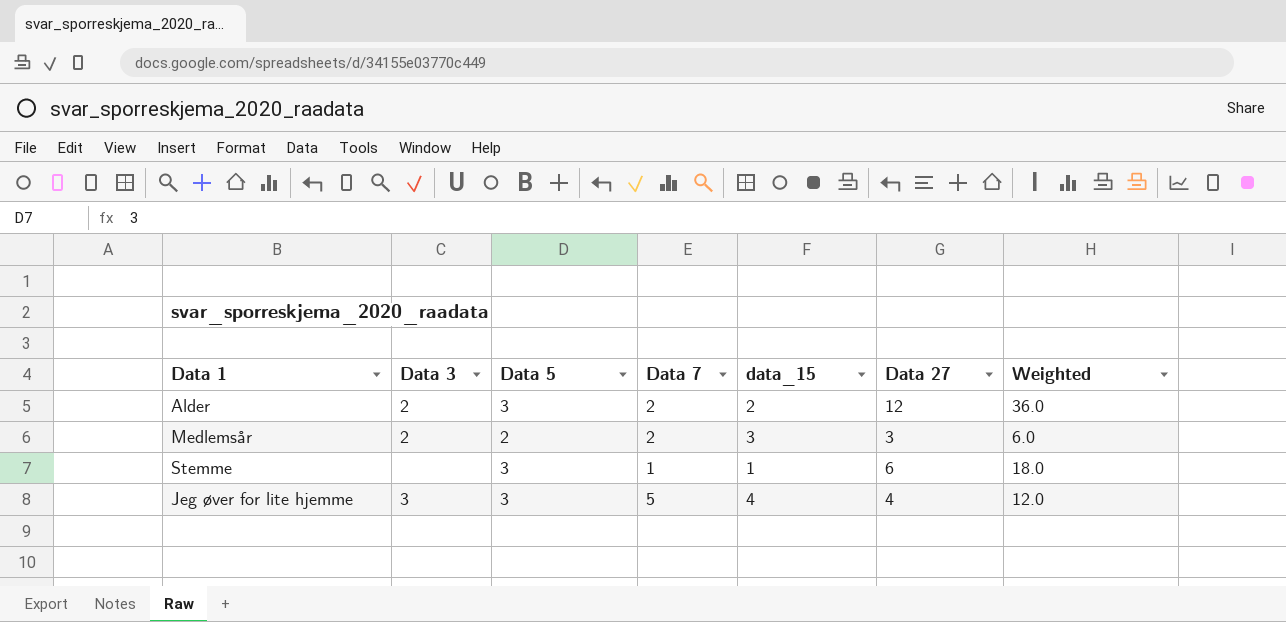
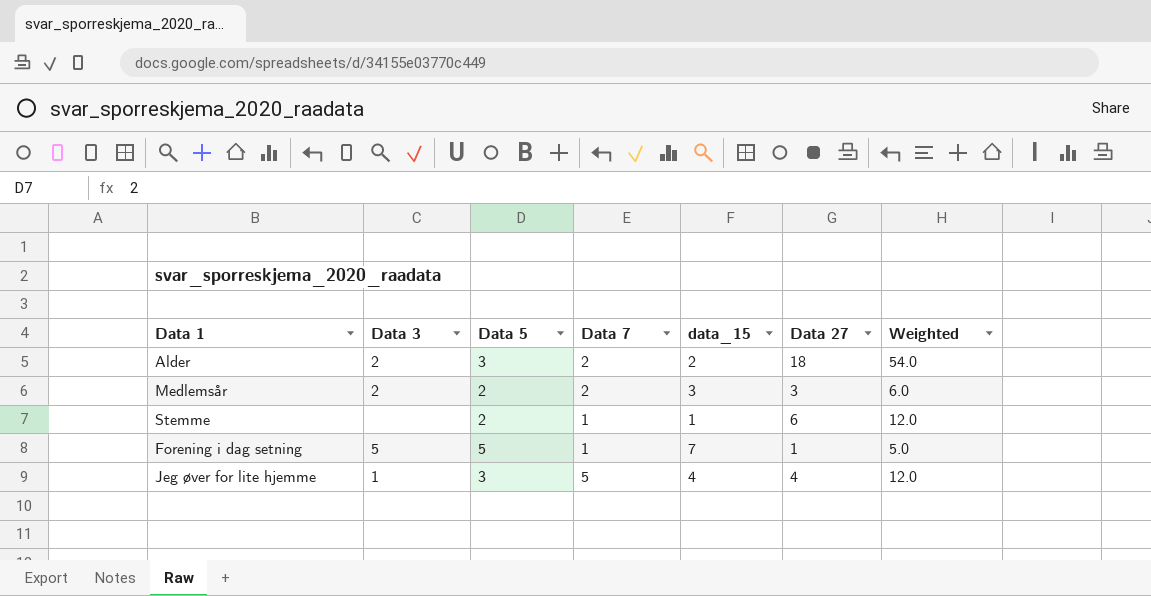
Alder | Data 27: 12 -> 18
Alder | Weighted: 36.0 -> 54.0
Stemme | Data 5: 3 -> 2
Stemme | Weighted: 18.0 -> 12.0
row Forening i dag setning: none -> 5 | 5 | 1 | 7 | 1 | 5.0
Jeg øver for lite hjemme | Data 3: 3 -> 1

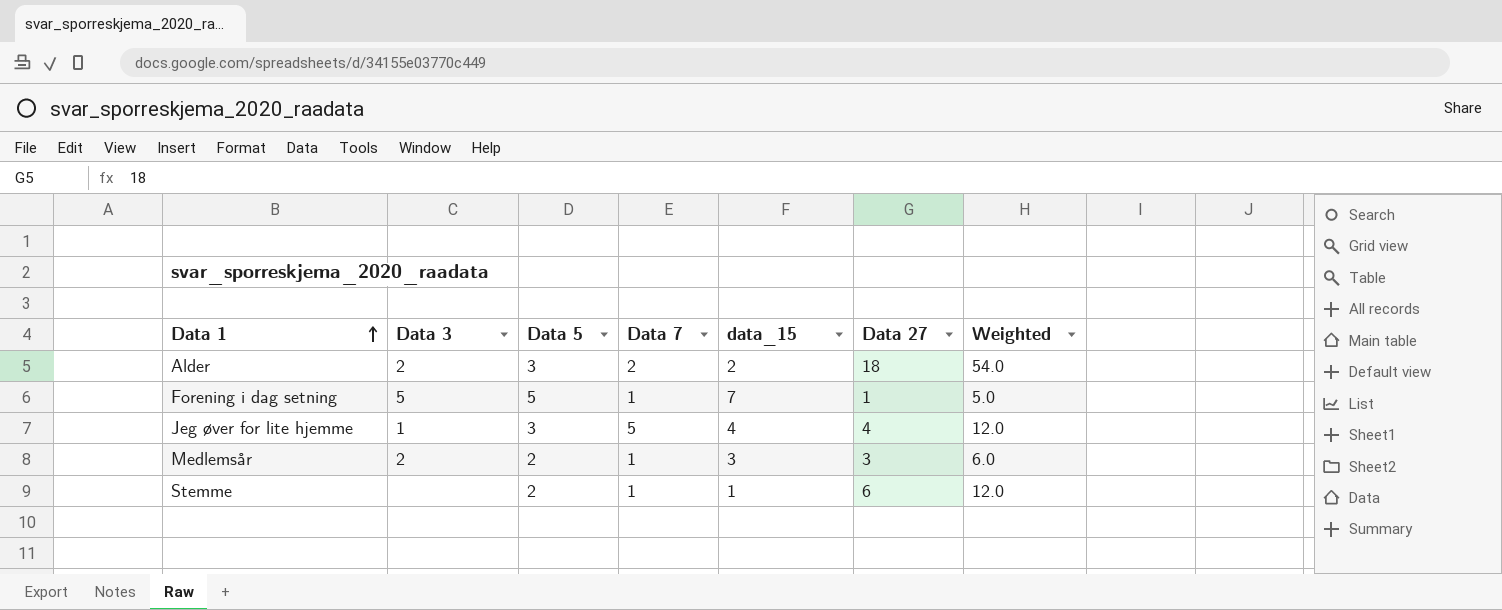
row order: none -> Data 1 ascending
Medlemsår | Data 7: 2 -> 1

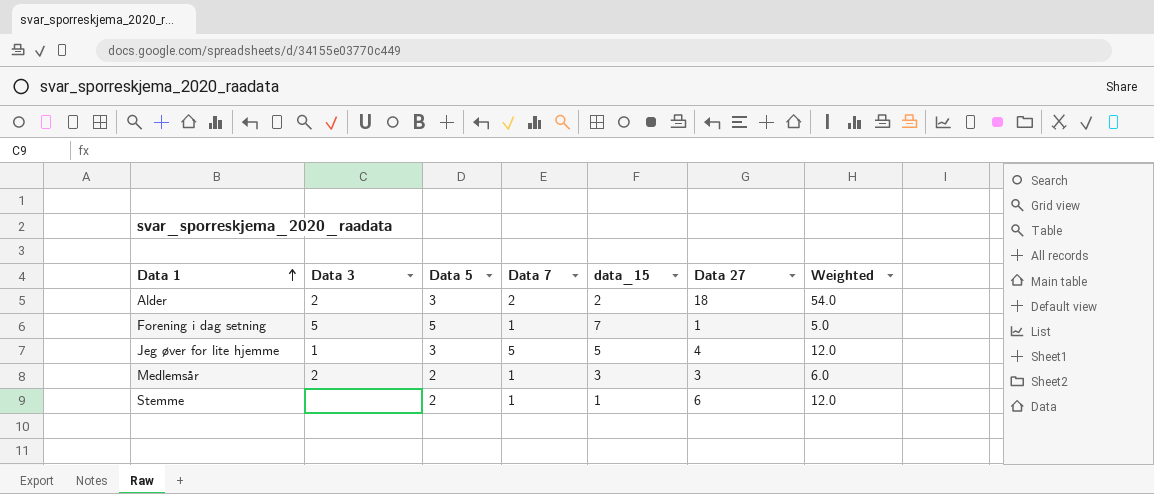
Jeg øver for lite hjemme | data_15: 4 -> 5

